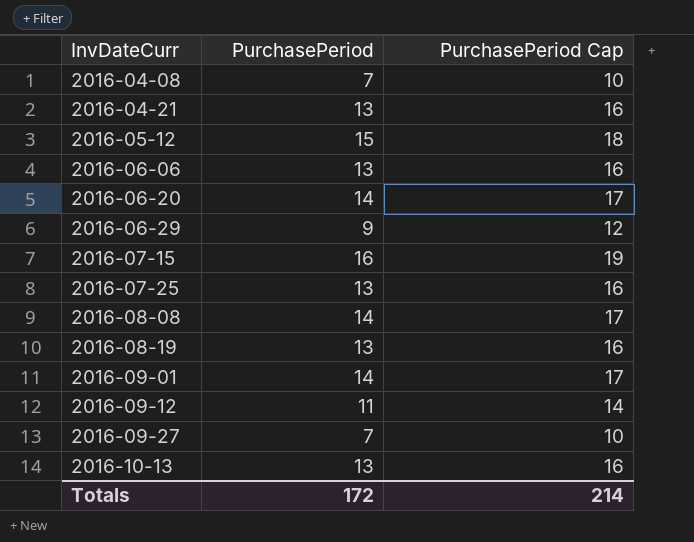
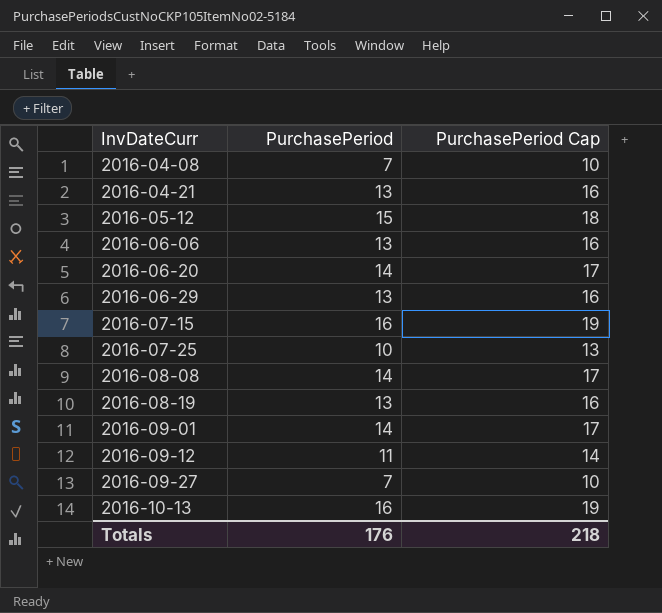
2016-06-29 | PurchasePeriod: 9 -> 13
2016-06-29 | PurchasePeriod Cap: 12 -> 16
2016-07-25 | PurchasePeriod: 13 -> 10
2016-07-25 | PurchasePeriod Cap: 16 -> 13
2016-10-13 | PurchasePeriod: 13 -> 16
2016-10-13 | PurchasePeriod Cap: 16 -> 19
Totals | PurchasePeriod: 172 -> 176
Totals | PurchasePeriod Cap: 214 -> 218

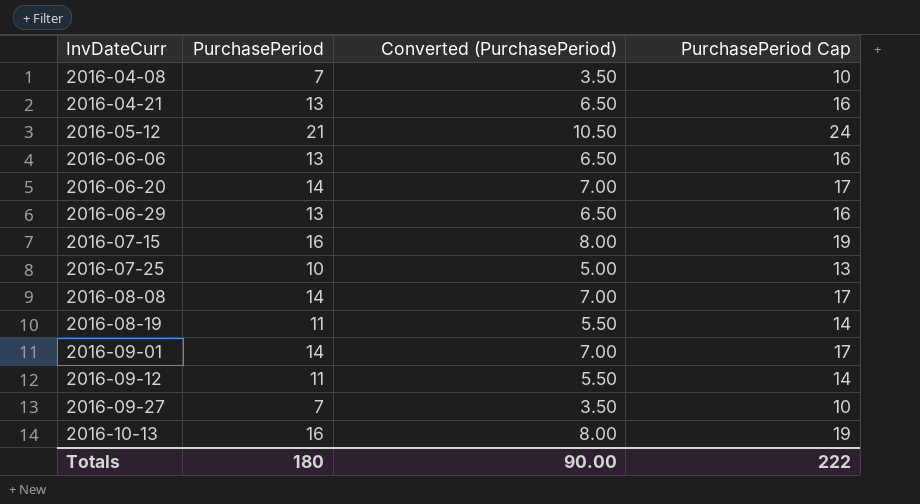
column Converted (PurchasePeriod) | formula: none -> [PurchasePeriod] * 0.5
2016-05-12 | PurchasePeriod: 15 -> 21
2016-05-12 | PurchasePeriod Cap: 18 -> 24
2016-08-19 | PurchasePeriod: 13 -> 11
2016-08-19 | PurchasePeriod Cap: 16 -> 14
Totals | PurchasePeriod: 176 -> 180
Totals | PurchasePeriod Cap: 218 -> 222

